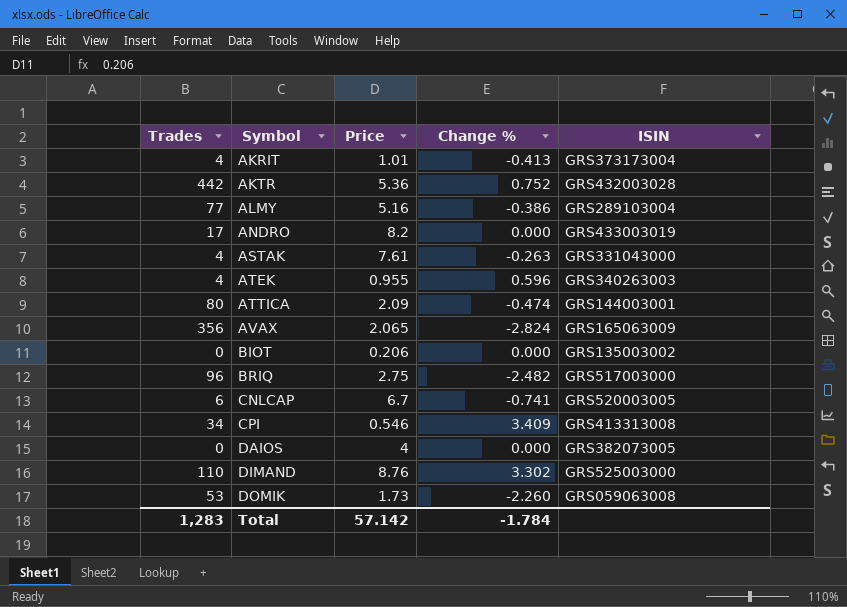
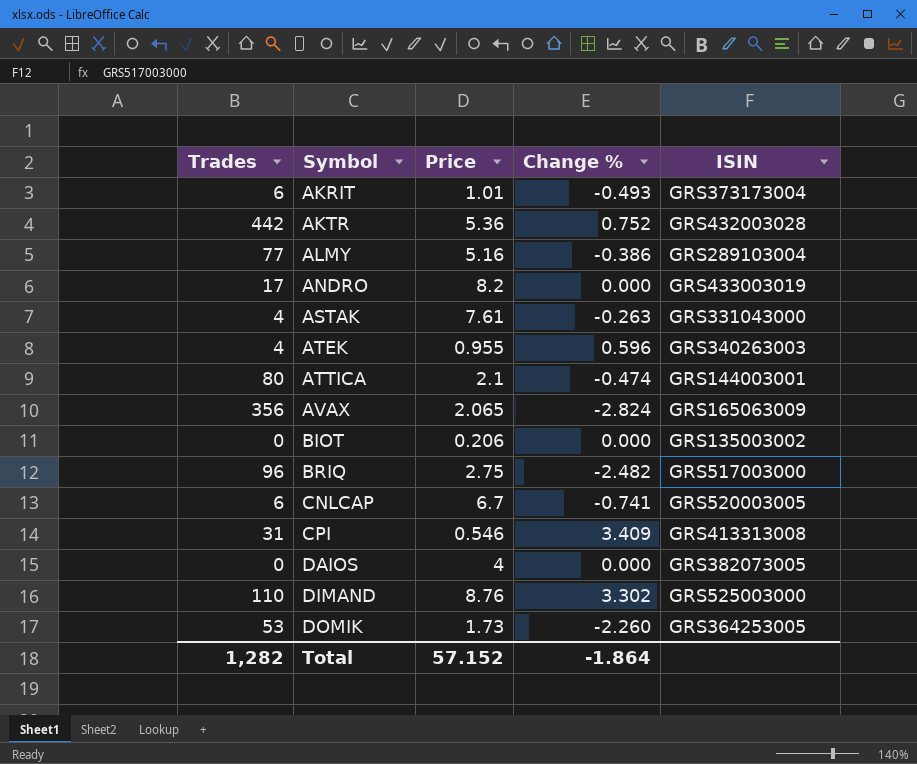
AKRIT | Trades: 4 -> 6
AKRIT | Change %: -0.413 -> -0.493
ATTICA | Price: 2.09 -> 2.1
CPI | Trades: 34 -> 31
DOMIK | ISIN: GRS059063008 -> GRS364253005
Total | Trades: 1,283 -> 1,282
Total | Price: 57.142 -> 57.152
Total | Change %: -1.784 -> -1.864

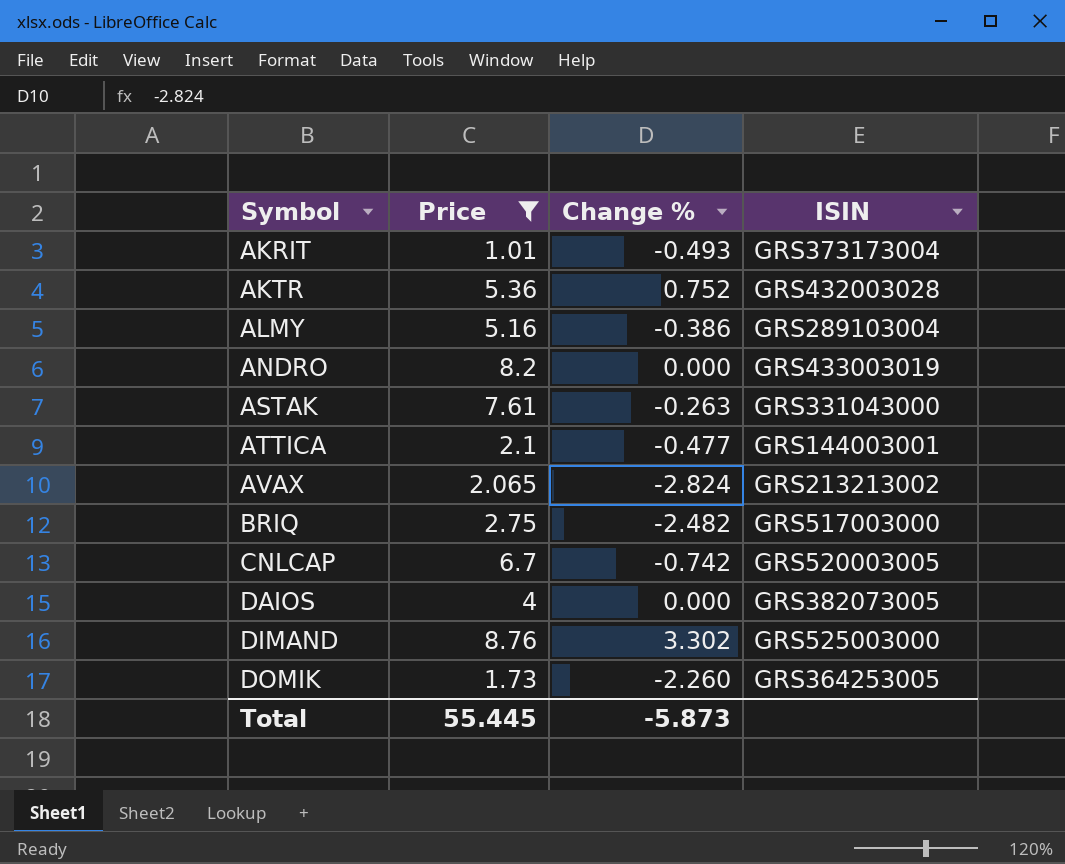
filter: none -> Price >= 1.01
column Trades | position: 1 -> none
ATTICA | Change %: -0.474 -> -0.477
AVAX | ISIN: GRS165063009 -> GRS213213002
CNLCAP | Change %: -0.741 -> -0.742
Total | Price: 57.152 -> 55.445
Total | Change %: -1.864 -> -5.873

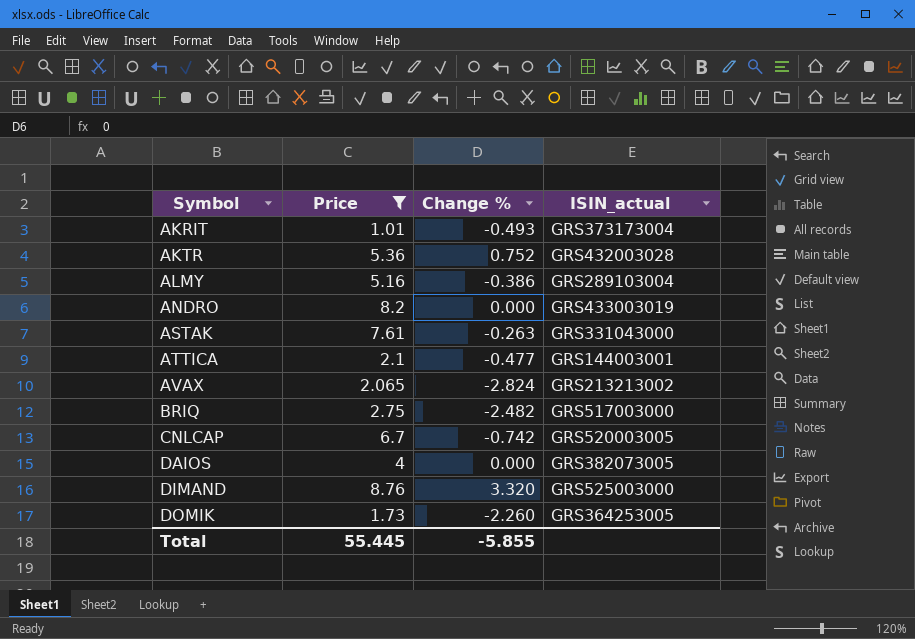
column name: ISIN -> ISIN_actual
DIMAND | Change %: 3.302 -> 3.320
Total | Change %: -5.873 -> -5.855

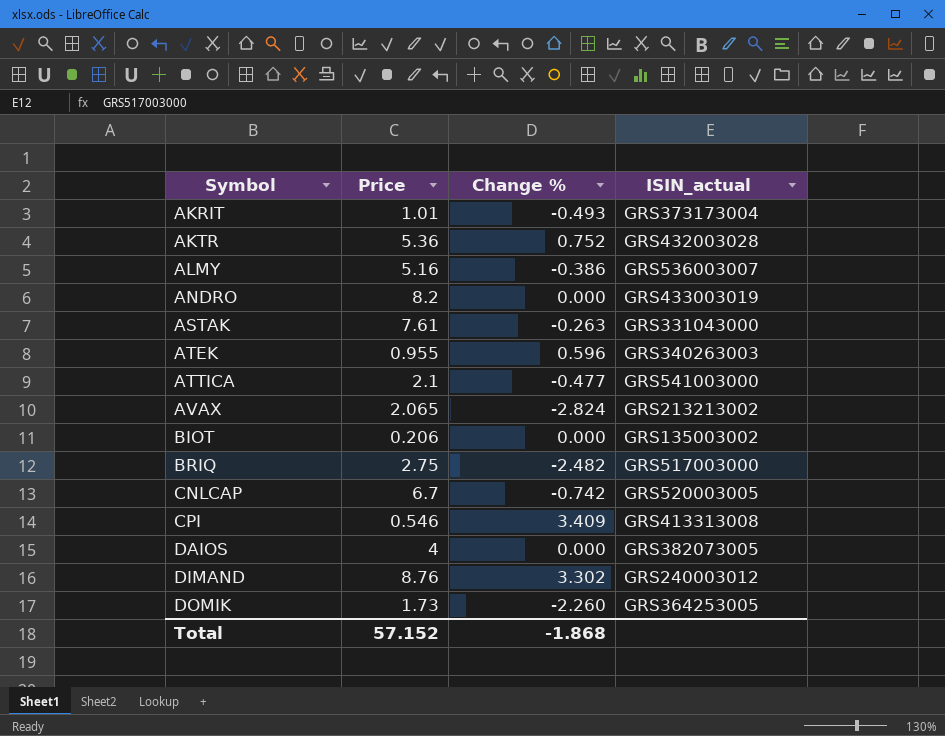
filter: Price >= 1.01 -> none
ALMY | ISIN_actual: GRS289103004 -> GRS536003007
ATTICA | ISIN_actual: GRS144003001 -> GRS541003000
DIMAND | Change %: 3.320 -> 3.302
DIMAND | ISIN_actual: GRS525003000 -> GRS240003012
Total | Price: 55.445 -> 57.152
Total | Change %: -5.855 -> -1.868

